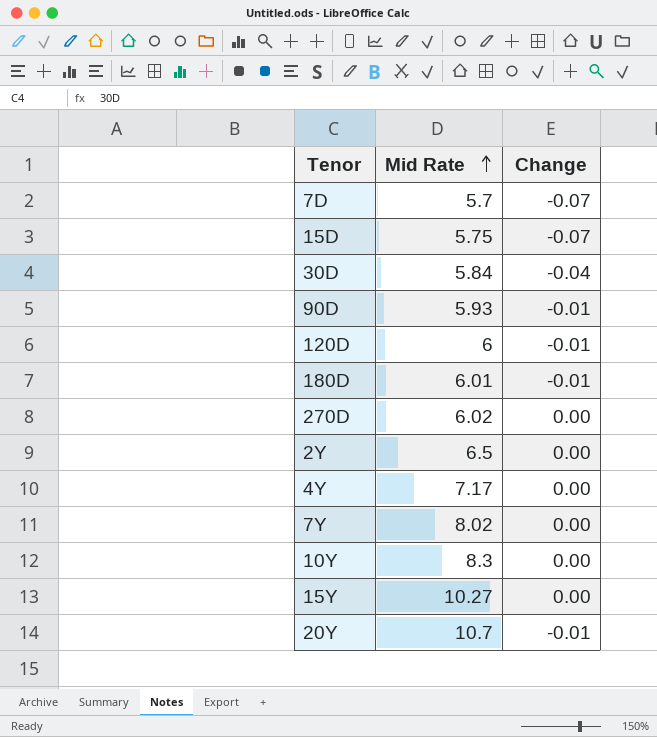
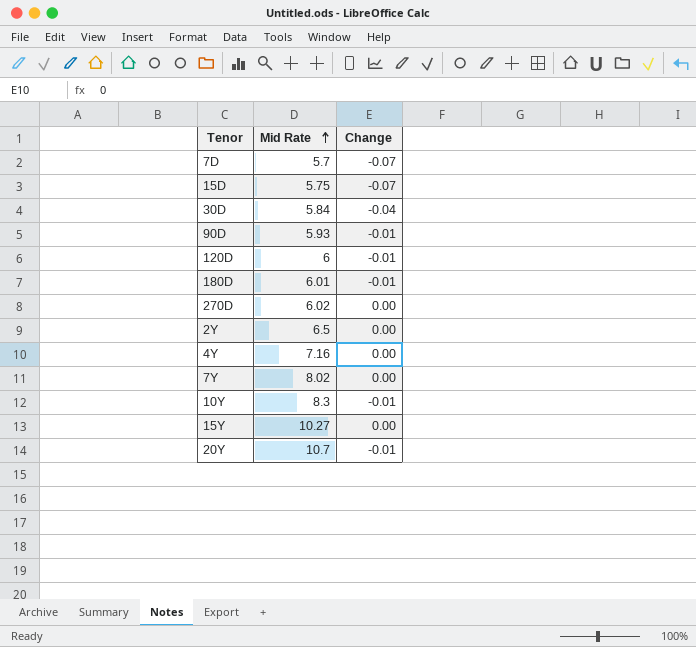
4Y | Mid Rate: 7.17 -> 7.16
10Y | Change: 0.00 -> -0.01

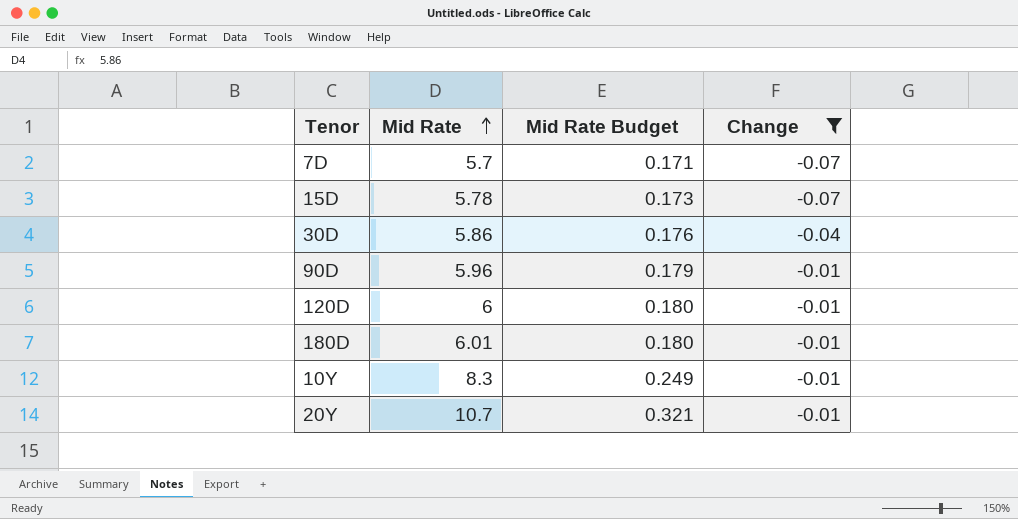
filter: none -> Change != 0.00
column Mid Rate Budget | formula: none -> [Mid Rate] * 0.03
15D | Mid Rate: 5.75 -> 5.78
30D | Mid Rate: 5.84 -> 5.86
90D | Mid Rate: 5.93 -> 5.96

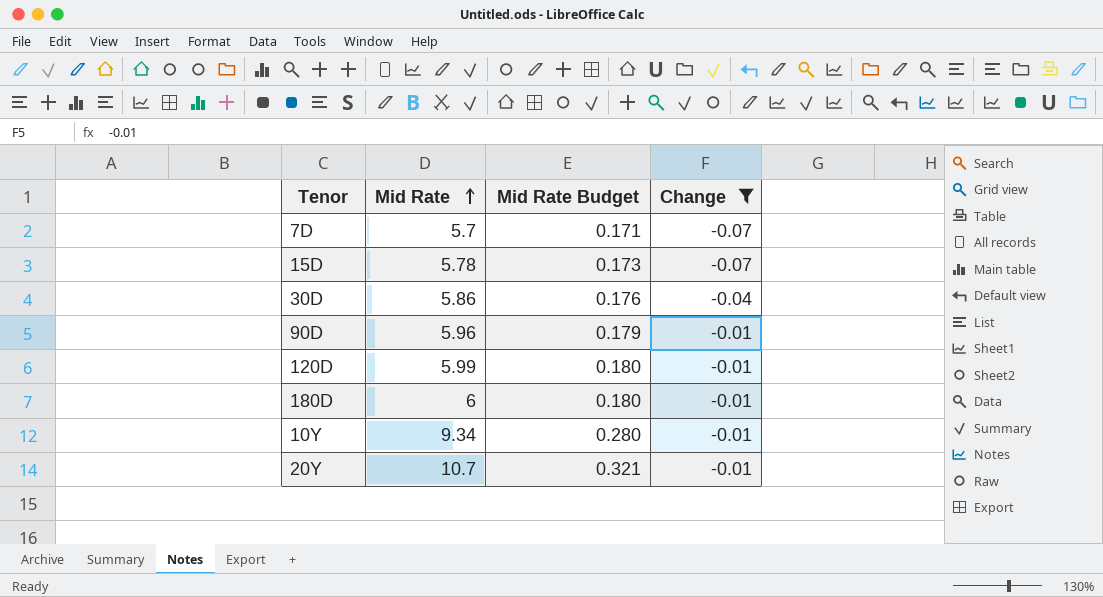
120D | Mid Rate: 6 -> 5.99
180D | Mid Rate: 6.01 -> 6
10Y | Mid Rate: 8.3 -> 9.34
10Y | Mid Rate Budget: 0.249 -> 0.280

